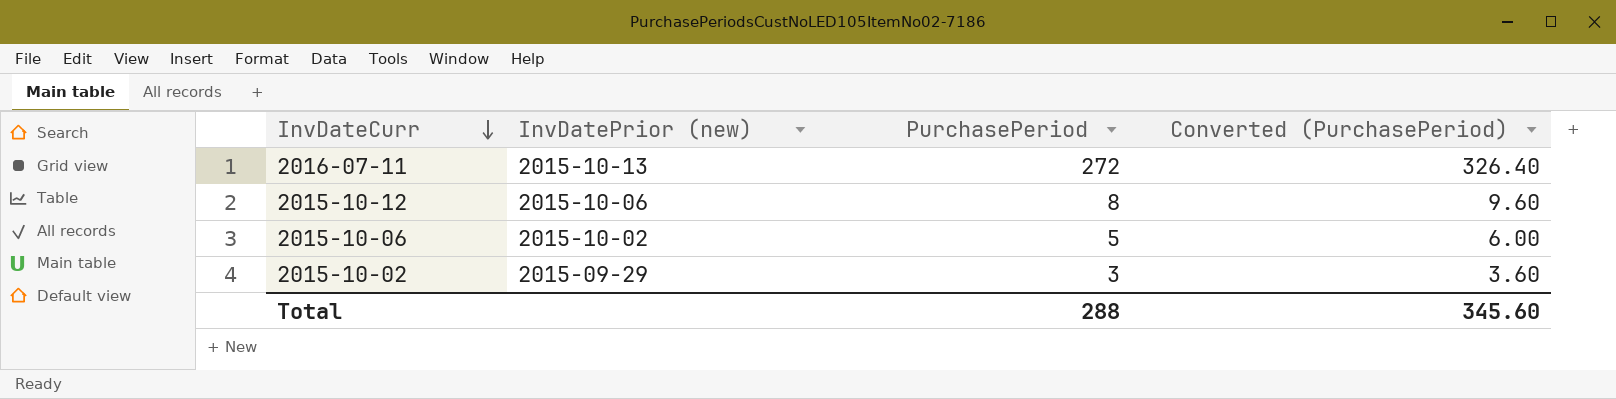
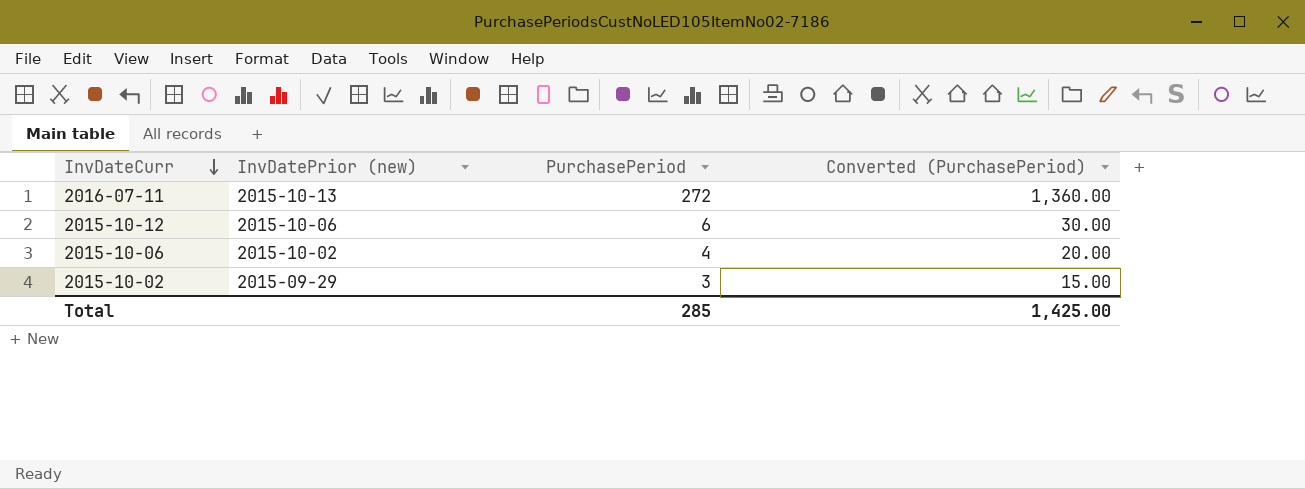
column Converted (PurchasePeriod) | formula: [PurchasePeriod] * 1.2 -> [PurchasePeriod] * 5
2015-10-12 | PurchasePeriod: 8 -> 6
2015-10-06 | PurchasePeriod: 5 -> 4
Total | PurchasePeriod: 288 -> 285
Total | Converted (PurchasePeriod): 345.60 -> 1,425.00

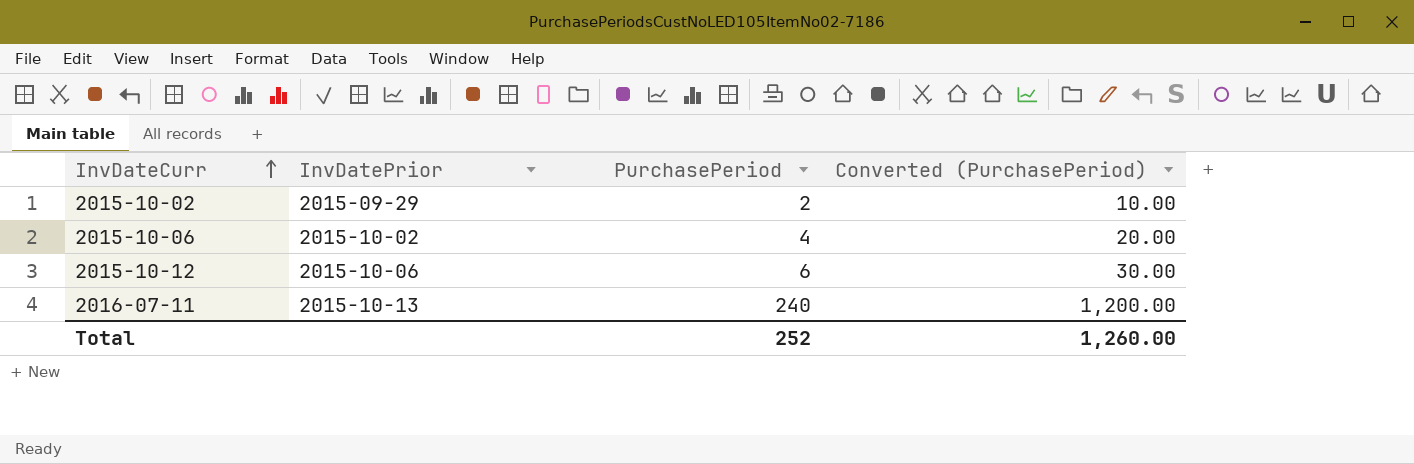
row order: InvDateCurr descending -> InvDateCurr ascending
column name: InvDatePrior (new) -> InvDatePrior
2015-10-02 | PurchasePeriod: 3 -> 2
2015-10-02 | Converted (PurchasePeriod): 15.00 -> 10.00
2016-07-11 | PurchasePeriod: 272 -> 240
2016-07-11 | Converted (PurchasePeriod): 1,360.00 -> 1,200.00
Total | PurchasePeriod: 285 -> 252
Total | Converted (PurchasePeriod): 1,425.00 -> 1,260.00

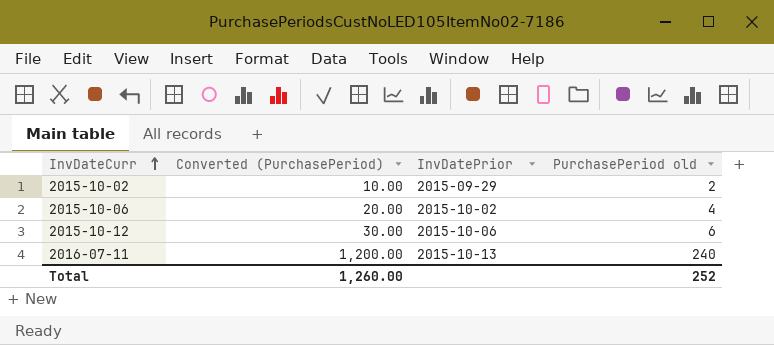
column Converted (PurchasePeriod) | position: 4 -> 2
column name: PurchasePeriod -> PurchasePeriod old

